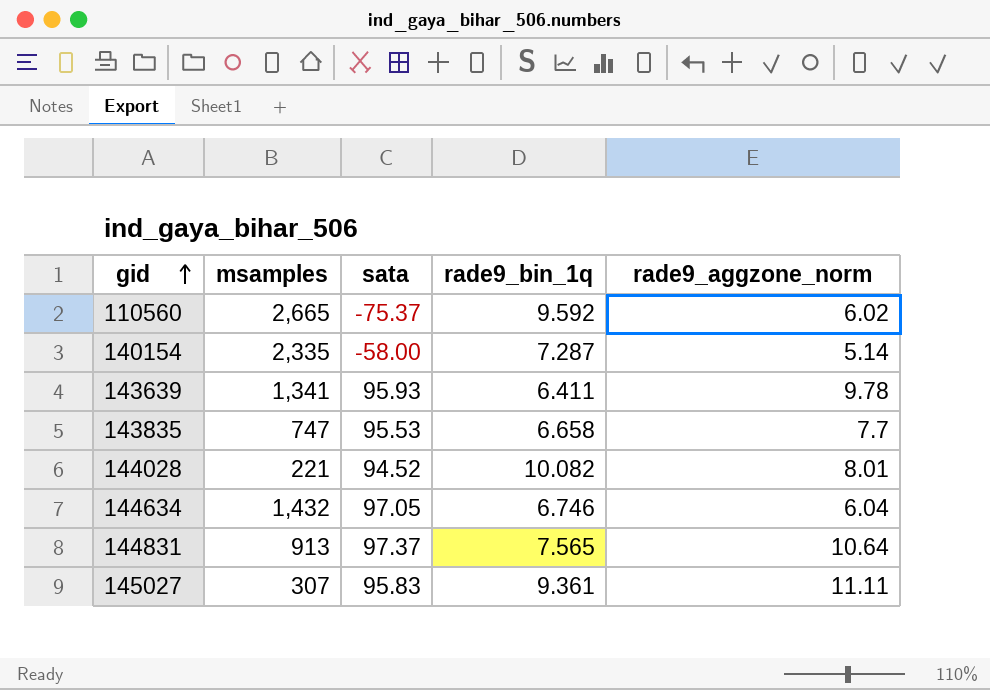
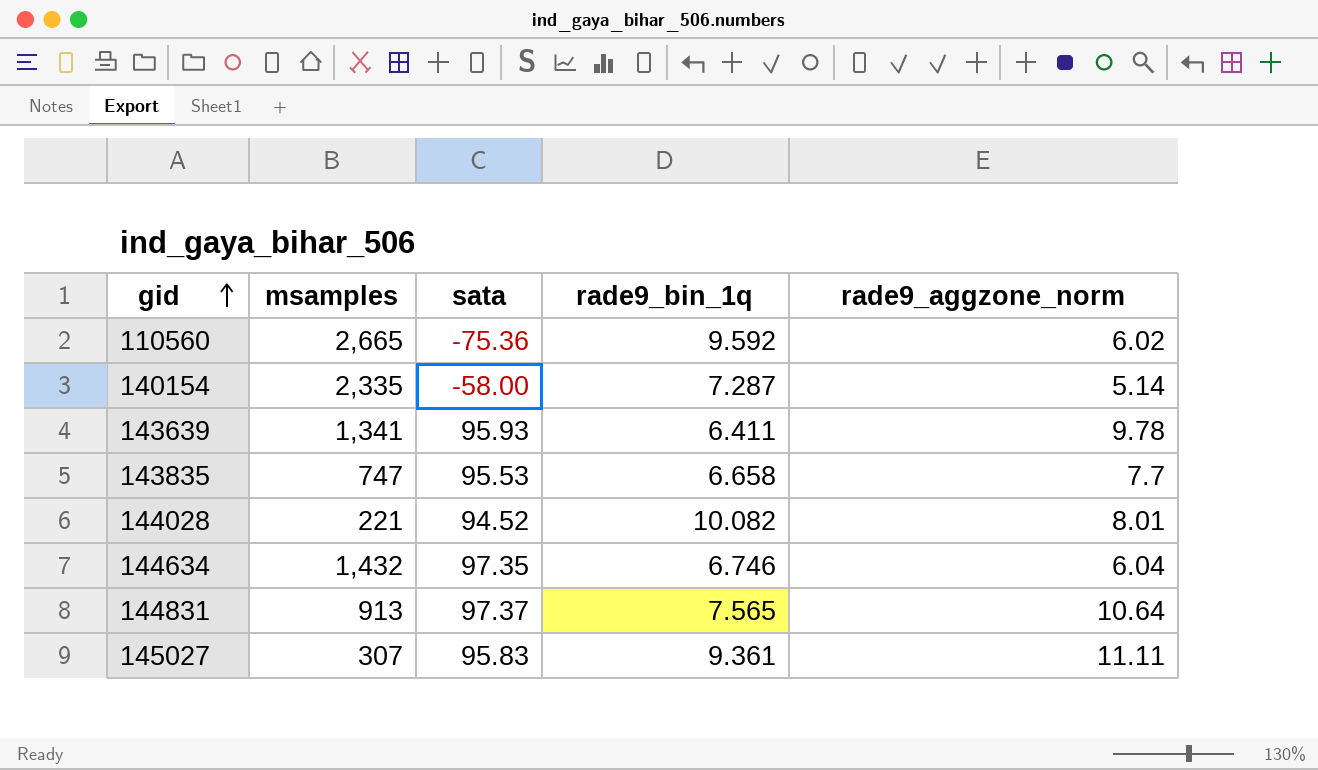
110560 | sata: -75.37 -> -75.36
144634 | sata: 97.05 -> 97.35

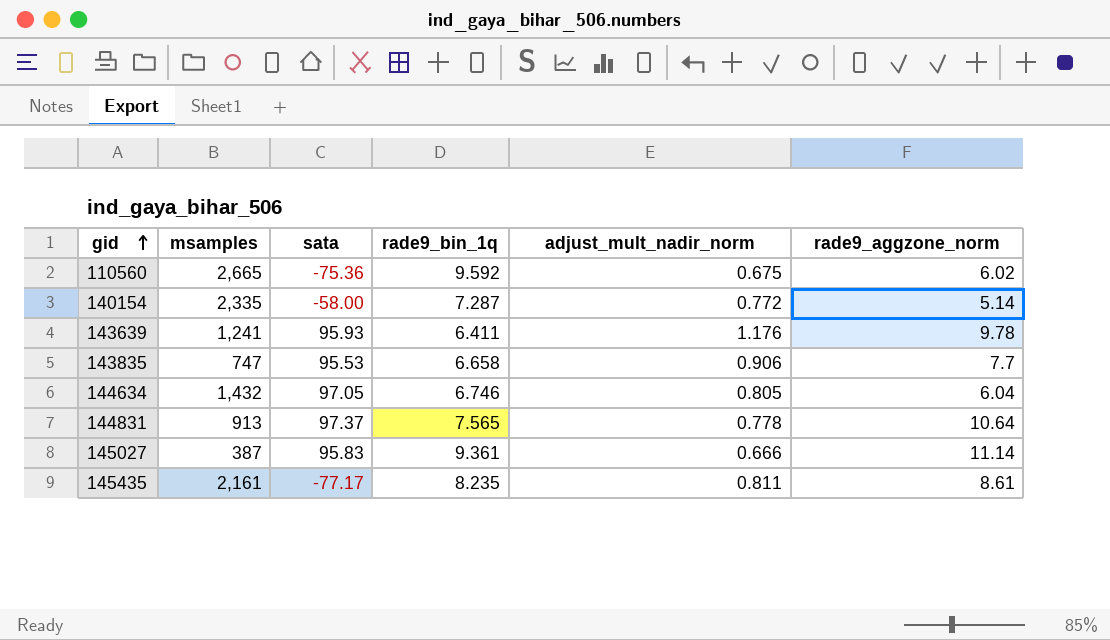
column adjust_mult_nadir_norm | position: none -> 5
row 144028: 221 | 94.52 | 10.082 | 8.01 -> none
143639 | msamples: 1,341 -> 1,241
144634 | sata: 97.35 -> 97.05
145027 | msamples: 307 -> 387
145027 | rade9_aggzone_norm: 11.11 -> 11.14
row 145435: none -> 2,161 | -77.17 | 8.235 | 0.811 | 8.61

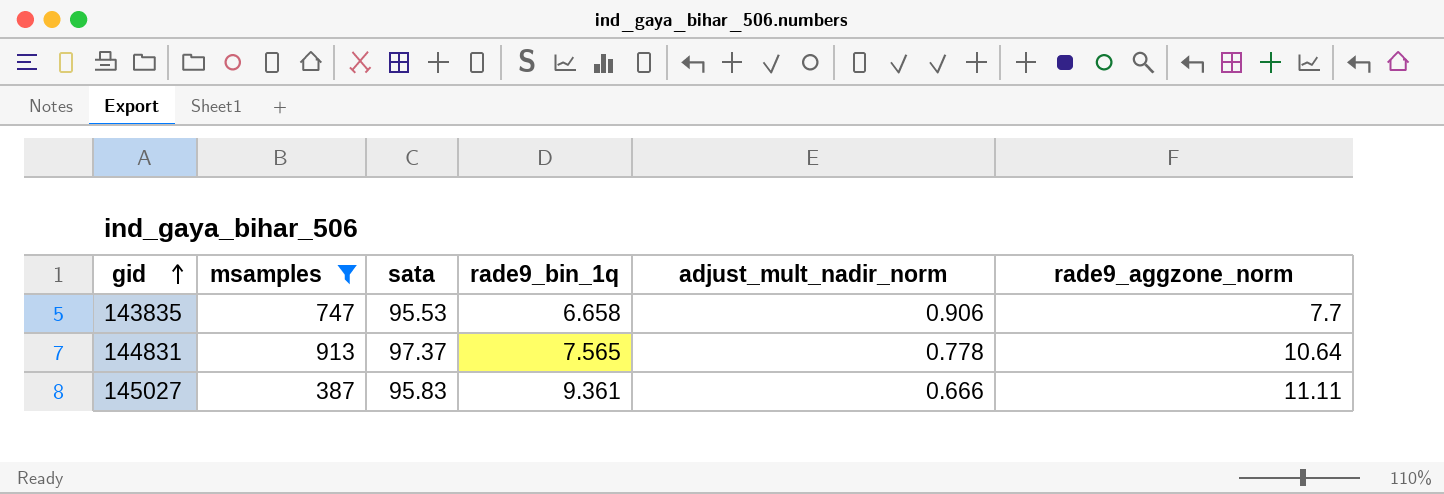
filter: none -> msamples <= 913
145027 | rade9_aggzone_norm: 11.14 -> 11.11

